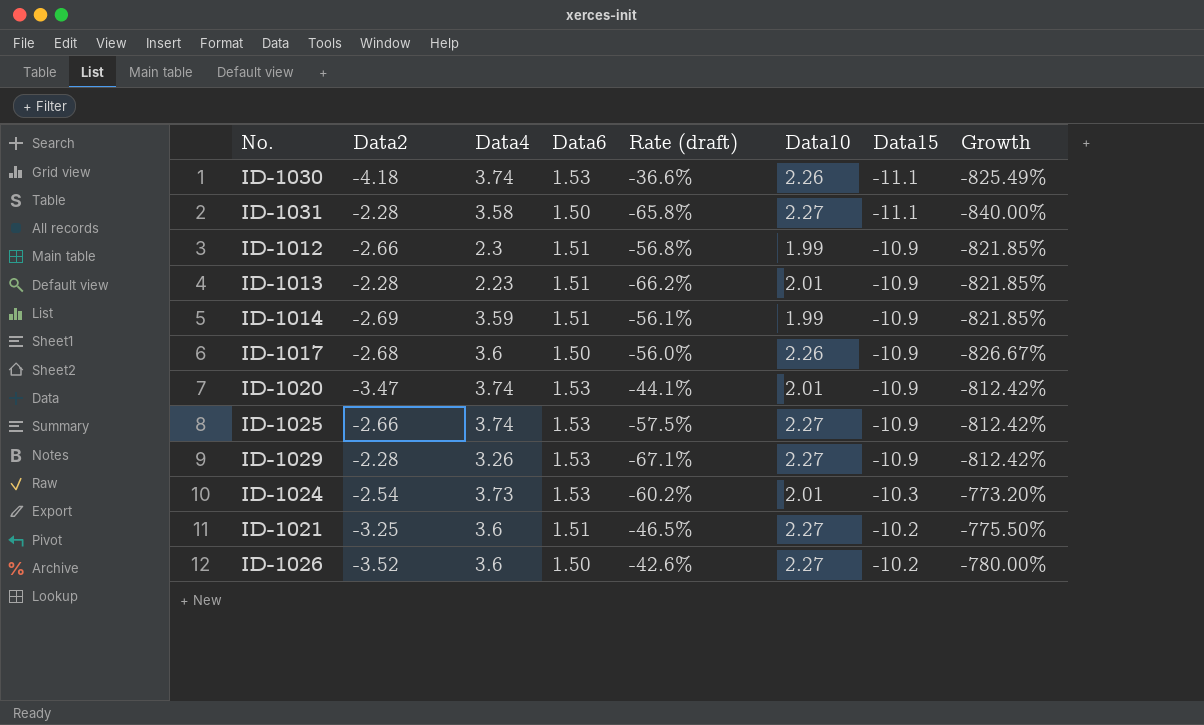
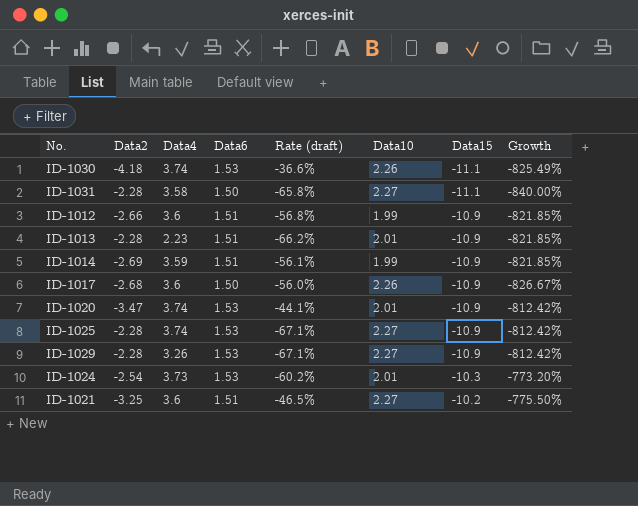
row ID-1026: -3.52 | 3.6 | 1.50 | -42.6% | 2.27 | -10.2 | -780.00% -> none
ID-1012 | Data4: 2.3 -> 3.6
ID-1025 | Data2: -2.66 -> -2.28
ID-1025 | Rate (draft): -57.5% -> -67.1%

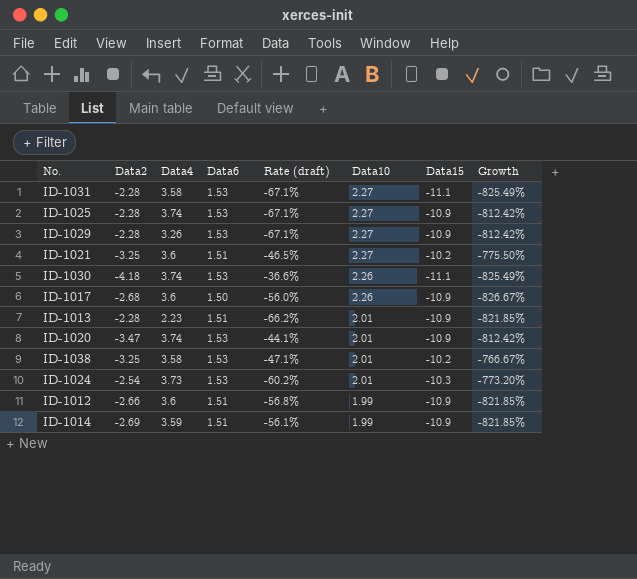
row order: Data15 ascending -> Data10 descending
ID-1031 | Data6: 1.50 -> 1.53
ID-1031 | Rate (draft): -65.8% -> -67.1%
ID-1031 | Growth: -840.00% -> -825.49%
row ID-1038: none -> -3.25 | 3.58 | 1.53 | -47.1% | 2.01 | -10.2 | -766.67%

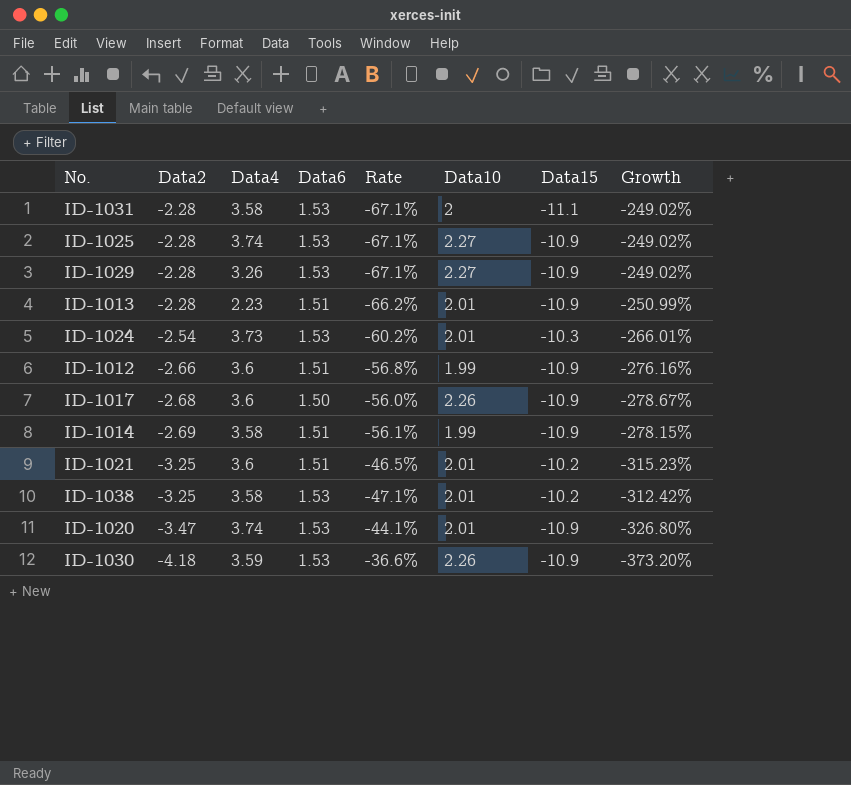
row order: Data10 descending -> Data2 descending
column name: Rate (draft) -> Rate
column Growth | formula: ([Data15] - [Data6]) / [Data6] -> ([Data2] - [Data6]) / [Data6]
ID-1031 | Data10: 2.27 -> 2
ID-1014 | Data4: 3.59 -> 3.58
ID-1021 | Data10: 2.27 -> 2.01
ID-1030 | Data4: 3.74 -> 3.59
ID-1030 | Data15: -11.1 -> -10.9

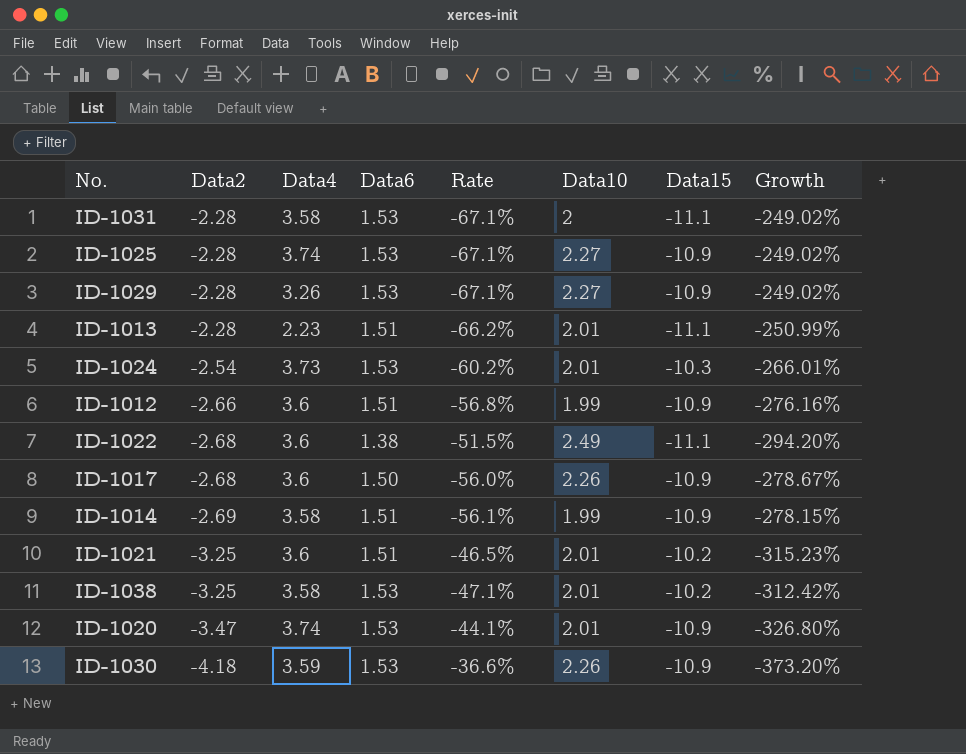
ID-1013 | Data15: -10.9 -> -11.1
row ID-1022: none -> -2.68 | 3.6 | 1.38 | -51.5% | 2.49 | -11.1 | -294.20%

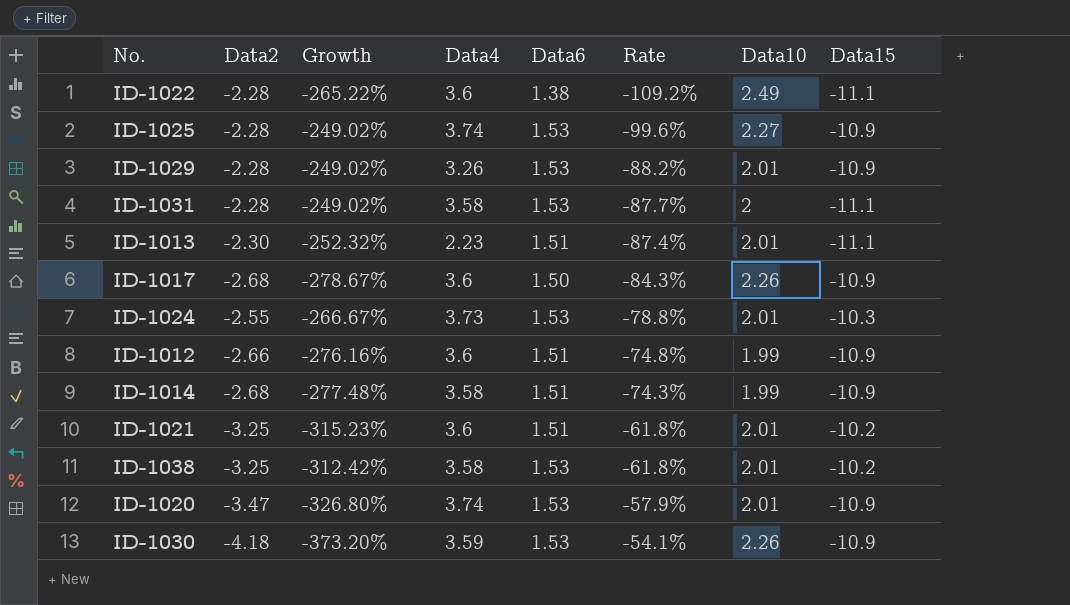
row order: Data2 descending -> Rate ascending
column Growth | position: 8 -> 3
column Rate | formula: [Data6] / [Data2] -> [Data10] / [Data2]
ID-1022 | Data2: -2.68 -> -2.28
ID-1022 | Growth: -294.20% -> -265.22%
ID-1029 | Data10: 2.27 -> 2.01
ID-1013 | Data2: -2.28 -> -2.30
ID-1013 | Growth: -250.99% -> -252.32%
ID-1024 | Data2: -2.54 -> -2.55
ID-1024 | Growth: -266.01% -> -266.67%
ID-1014 | Data2: -2.69 -> -2.68
ID-1014 | Growth: -278.15% -> -277.48%

